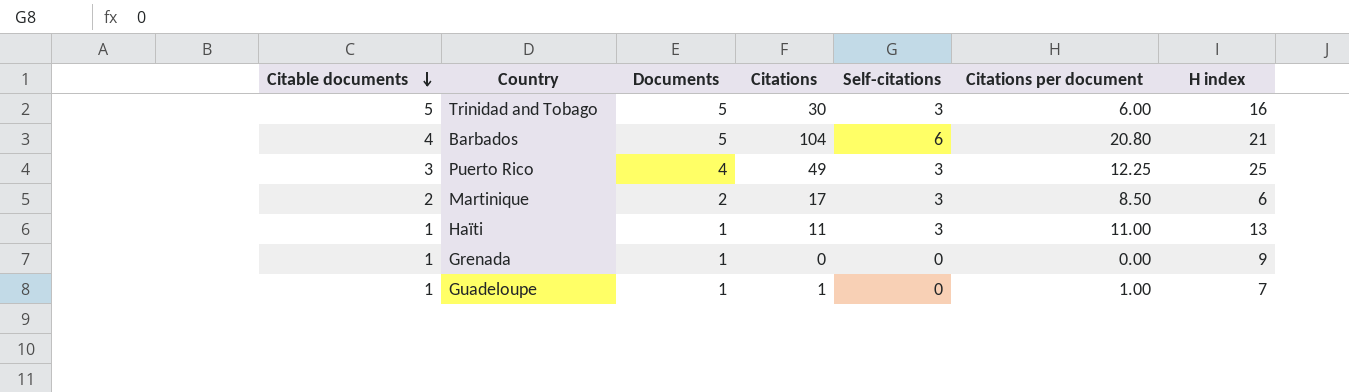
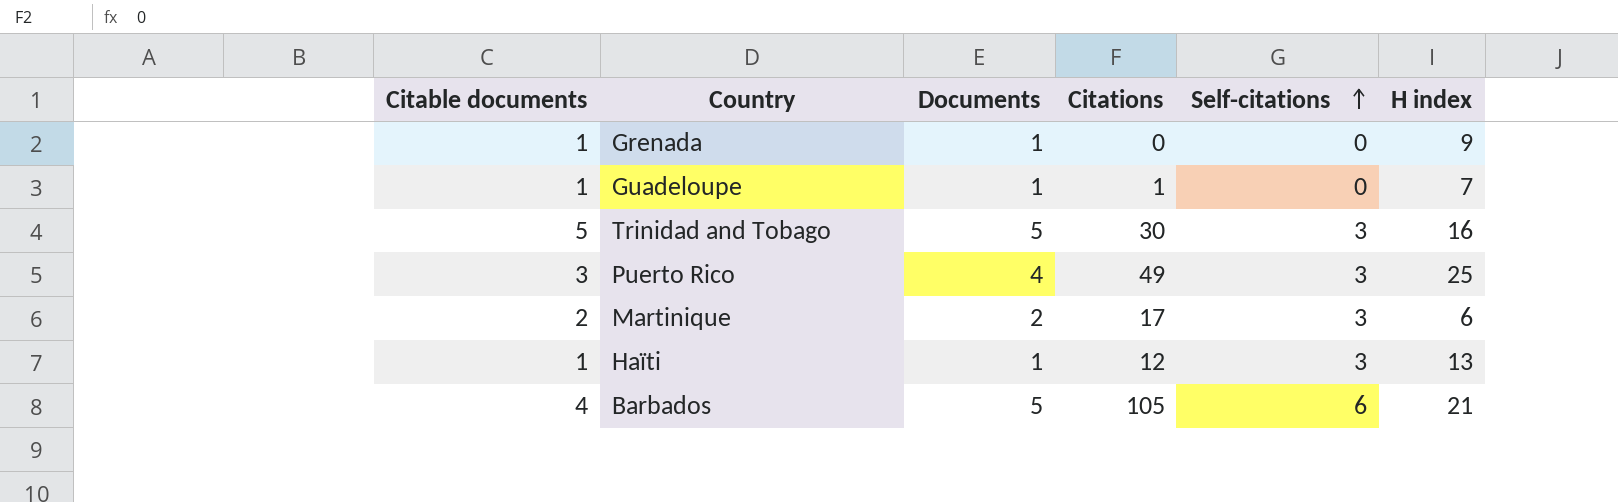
row order: Citable documents descending -> Self-citations ascending
column Citations per document | formula: [Citations] / [Documents] -> none
Haïti | Citations: 11 -> 12
Barbados | Citations: 104 -> 105

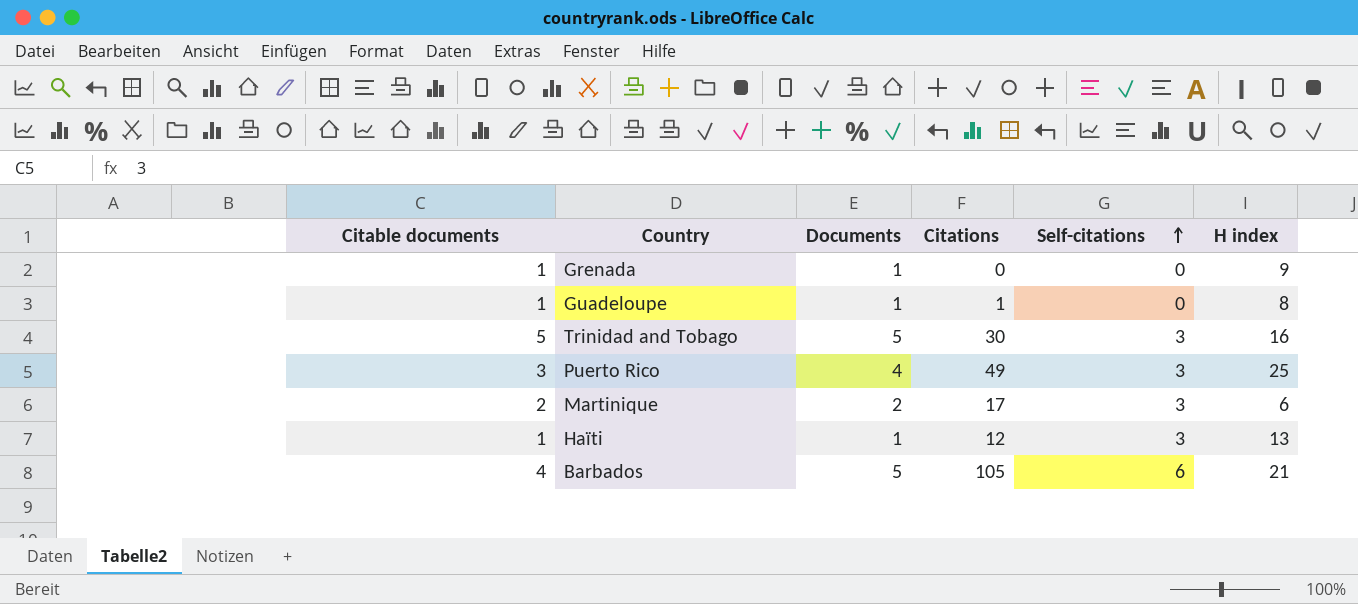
Guadeloupe | H index: 7 -> 8

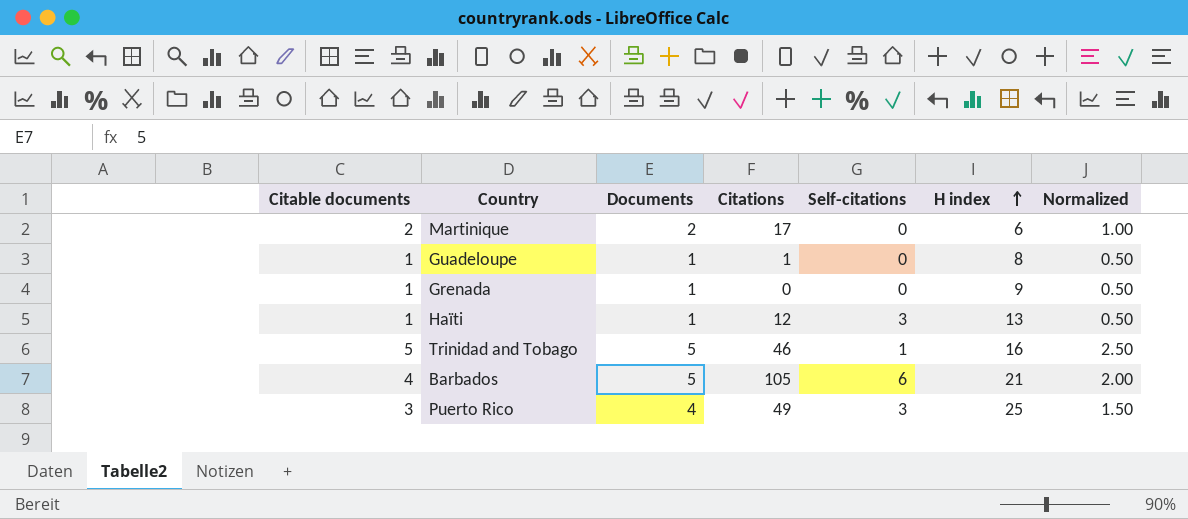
row order: Self-citations ascending -> H index ascending
column Normalized | formula: none -> [Citable documents] * 0.5
Martinique | Self-citations: 3 -> 0
Trinidad and Tobago | Citations: 30 -> 46
Trinidad and Tobago | Self-citations: 3 -> 1

